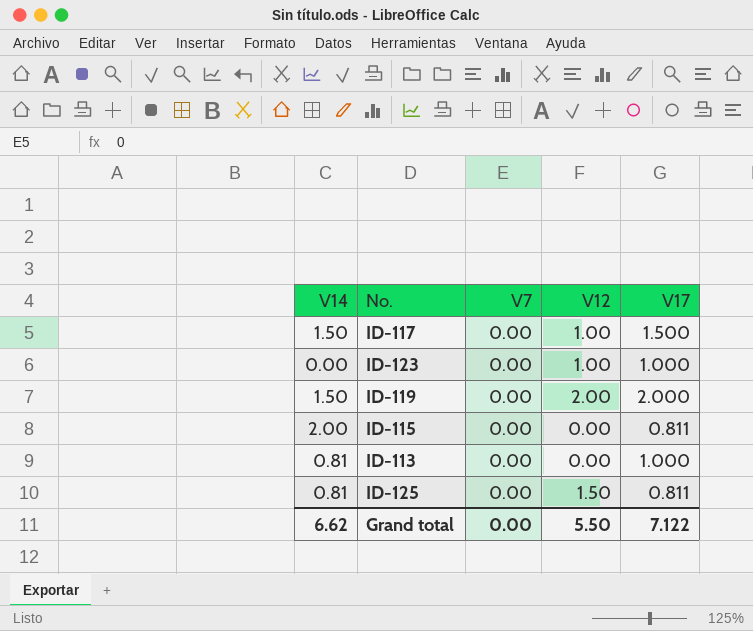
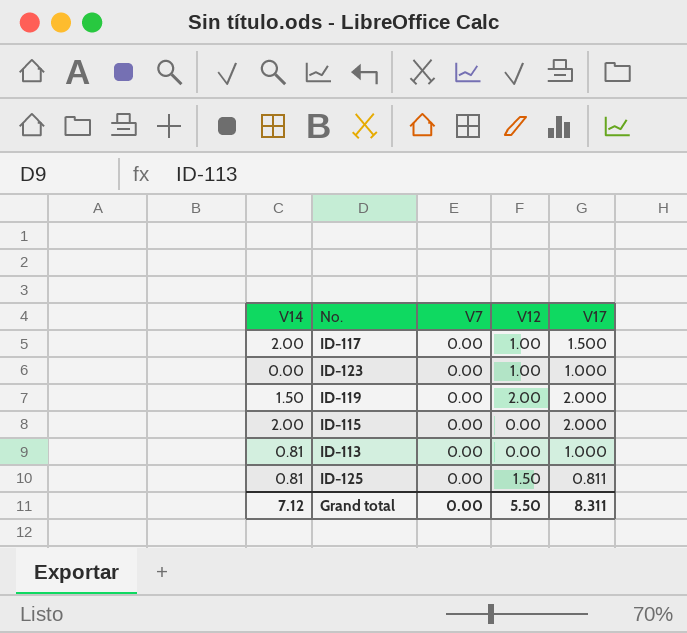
ID-117 | V14: 1.50 -> 2.00
ID-115 | V17: 0.811 -> 2.000
Grand total | V14: 6.62 -> 7.12
Grand total | V17: 7.122 -> 8.311

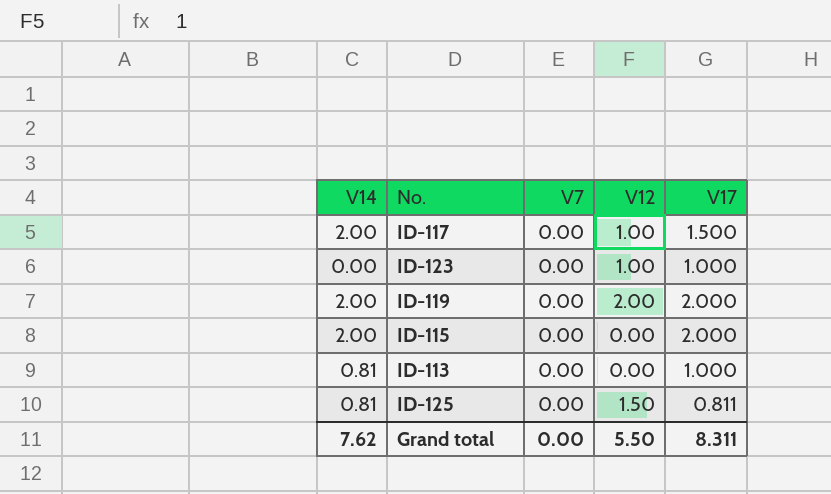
ID-119 | V14: 1.50 -> 2.00
Grand total | V14: 7.12 -> 7.62

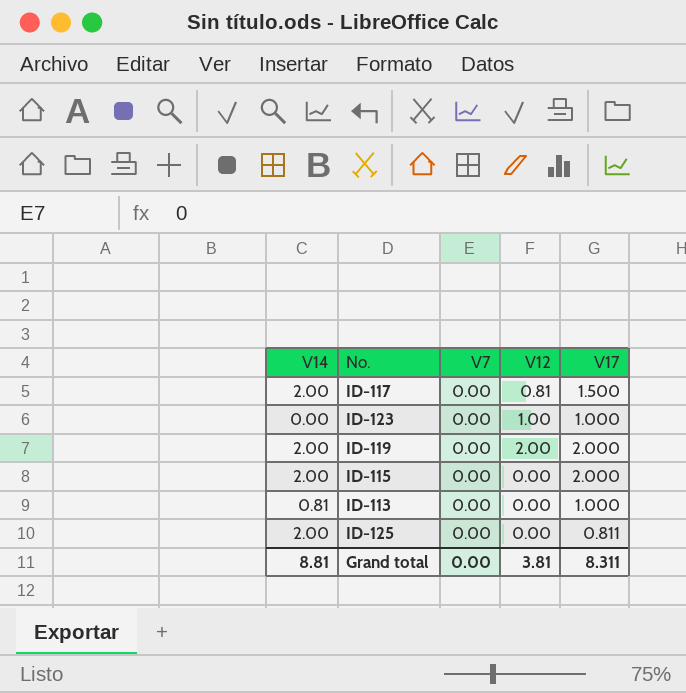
ID-117 | V12: 1.00 -> 0.81
ID-125 | V14: 0.81 -> 2.00
ID-125 | V12: 1.50 -> 0.00
Grand total | V14: 7.62 -> 8.81
Grand total | V12: 5.50 -> 3.81

